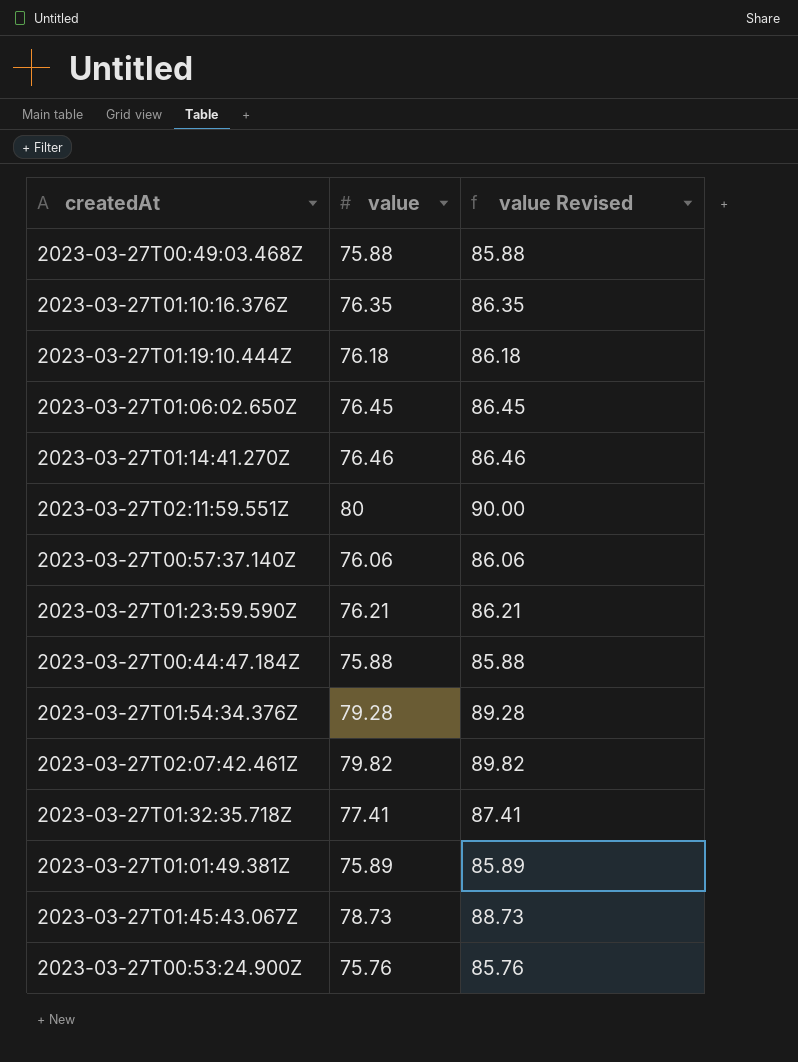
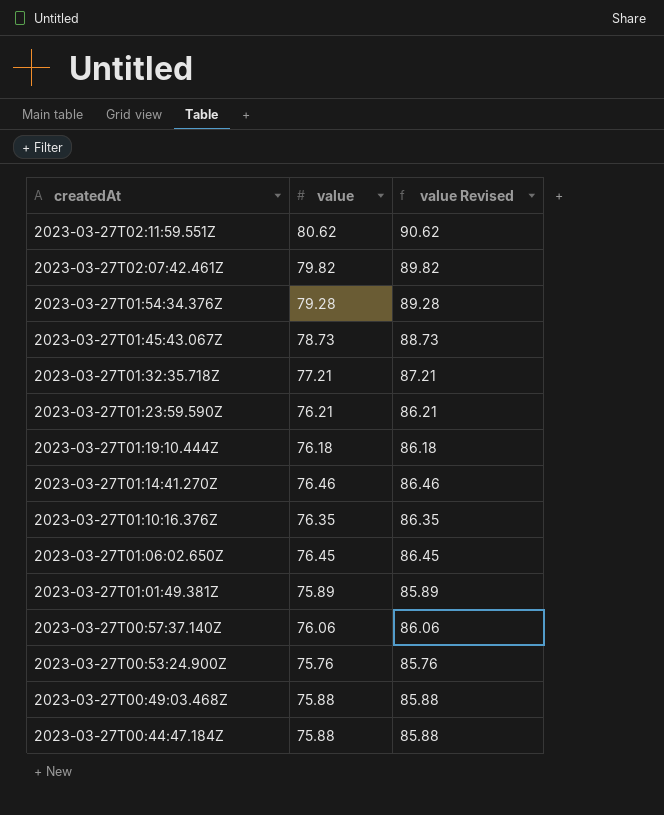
row order: none -> createdAt descending
2023-03-27T02:11:59.551Z | value: 80 -> 80.62
2023-03-27T02:11:59.551Z | value Revised: 90.00 -> 90.62
2023-03-27T01:32:35.718Z | value: 77.41 -> 77.21
2023-03-27T01:32:35.718Z | value Revised: 87.41 -> 87.21

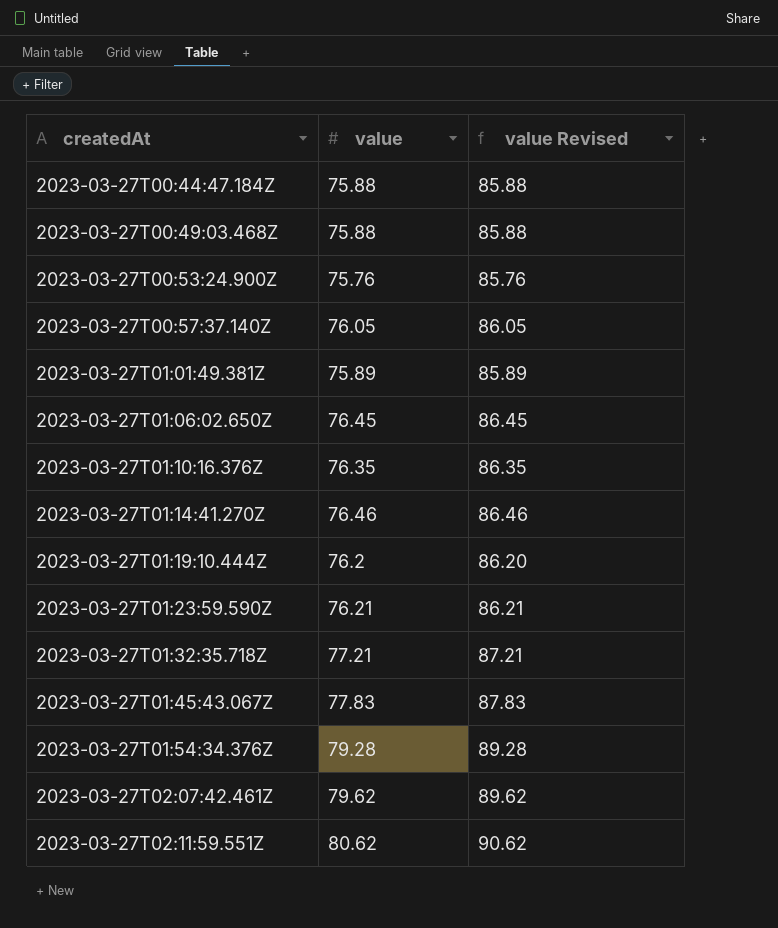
row order: createdAt descending -> createdAt ascending
2023-03-27T00:57:37.140Z | value: 76.06 -> 76.05
2023-03-27T00:57:37.140Z | value Revised: 86.06 -> 86.05
2023-03-27T01:19:10.444Z | value: 76.18 -> 76.2
2023-03-27T01:19:10.444Z | value Revised: 86.18 -> 86.20
2023-03-27T01:45:43.067Z | value: 78.73 -> 77.83
2023-03-27T01:45:43.067Z | value Revised: 88.73 -> 87.83
2023-03-27T02:07:42.461Z | value: 79.82 -> 79.62
2023-03-27T02:07:42.461Z | value Revised: 89.82 -> 89.62

